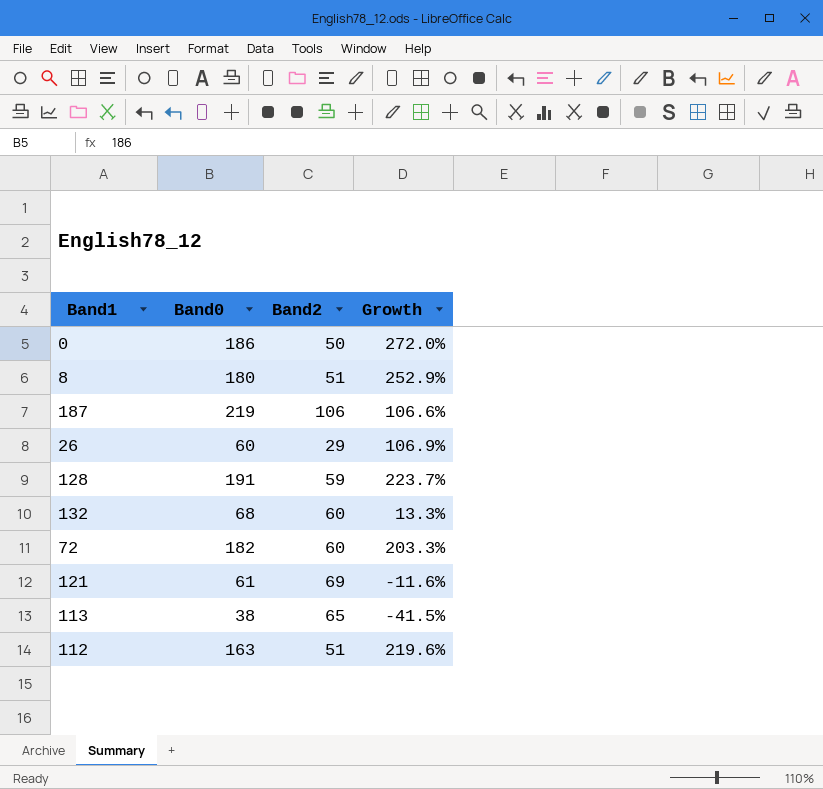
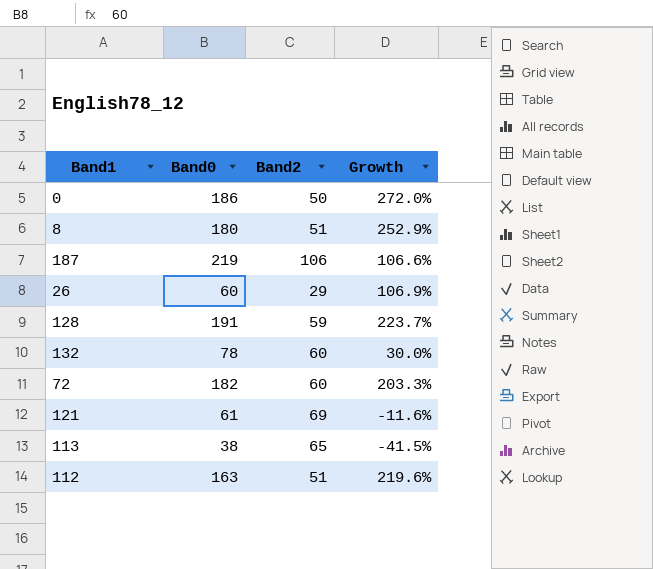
132 | Band0: 68 -> 78
132 | Growth: 13.3% -> 30.0%

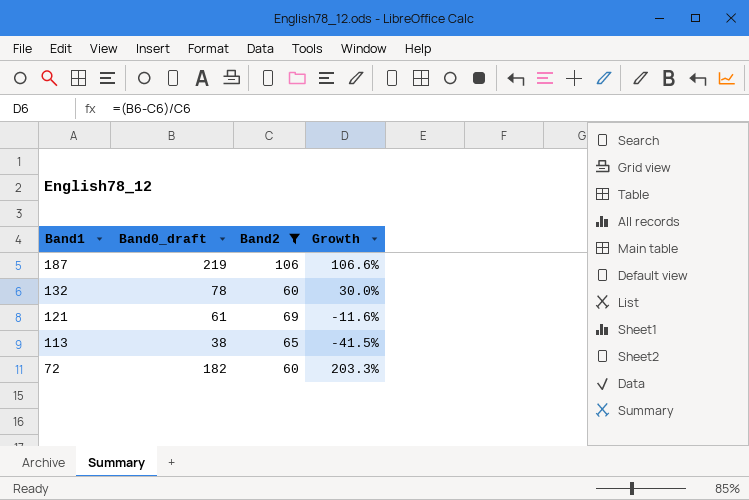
filter: none -> Band2 >= 60
row order: none -> Band1 descending
column name: Band0 -> Band0_draft

